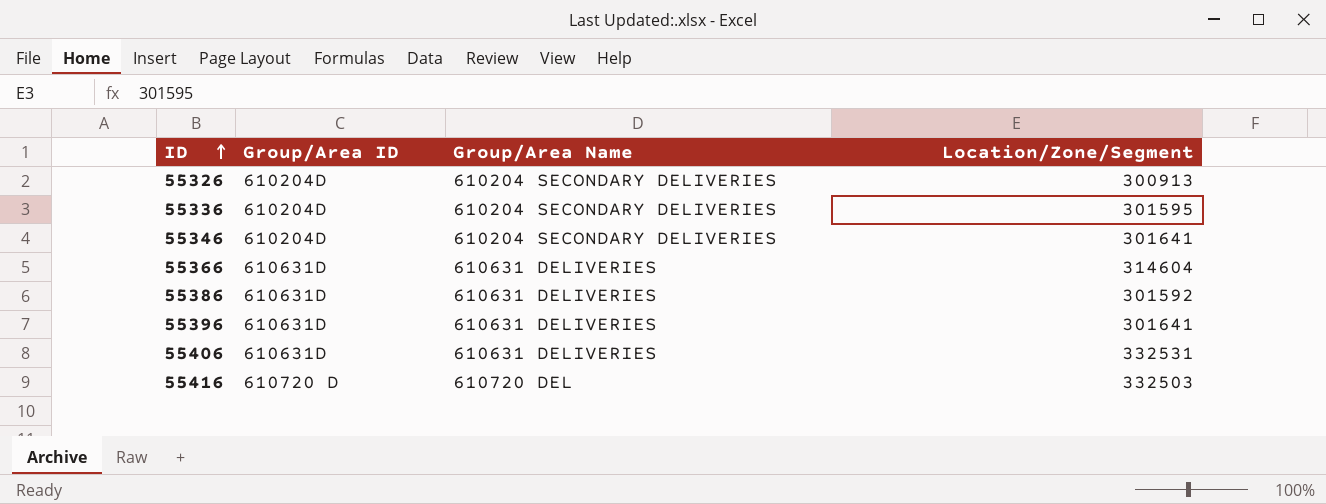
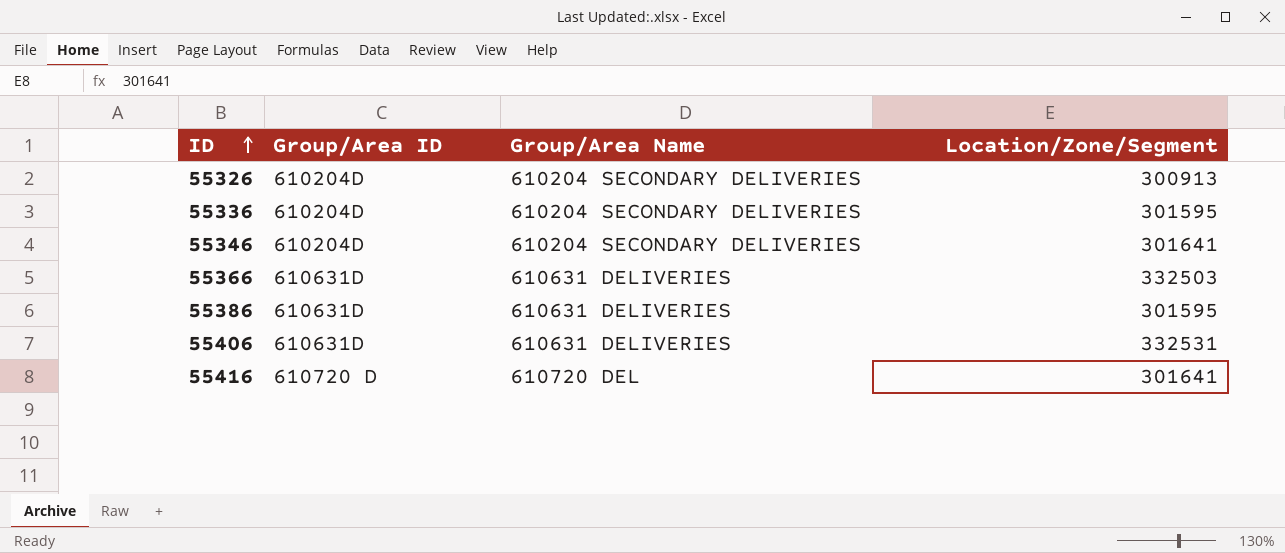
row 55396: 610631D | 610631 DELIVERIES | 301641 -> none
55366 | Location/Zone/Segment: 314604 -> 332503
55386 | Location/Zone/Segment: 301592 -> 301595
55416 | Location/Zone/Segment: 332503 -> 301641

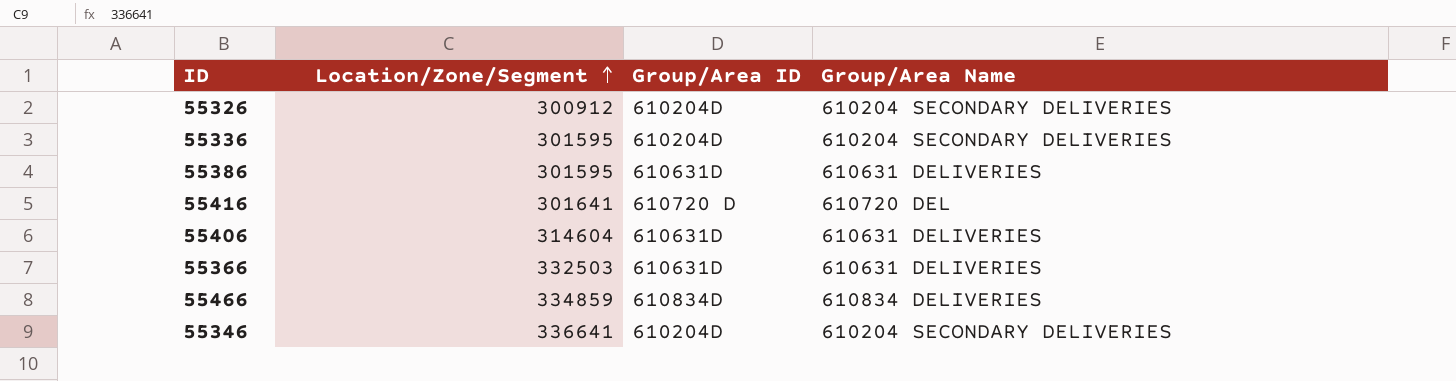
row order: ID ascending -> Location/Zone/Segment ascending
column Location/Zone/Segment | position: 4 -> 2
55326 | Location/Zone/Segment: 300913 -> 300912
55406 | Location/Zone/Segment: 332531 -> 314604
row 55466: none -> 334859 | 610834D | 610834 DELIVERIES
55346 | Location/Zone/Segment: 301641 -> 336641

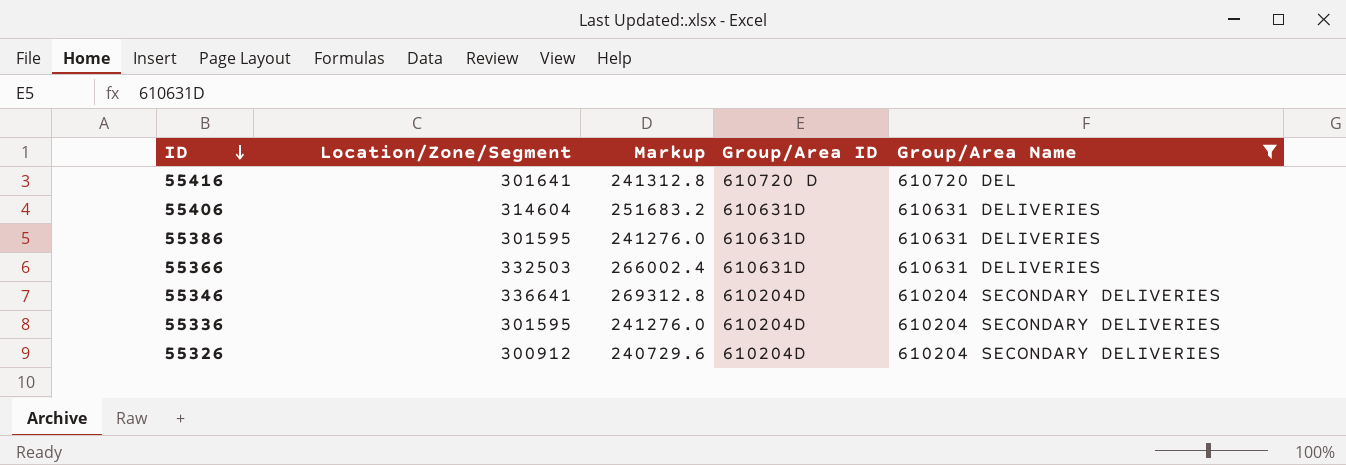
filter: none -> Group/Area Name != 610834 DELIVERIES
row order: Location/Zone/Segment ascending -> ID descending
column Markup | formula: none -> [Location/Zone/Segment] * 0.8

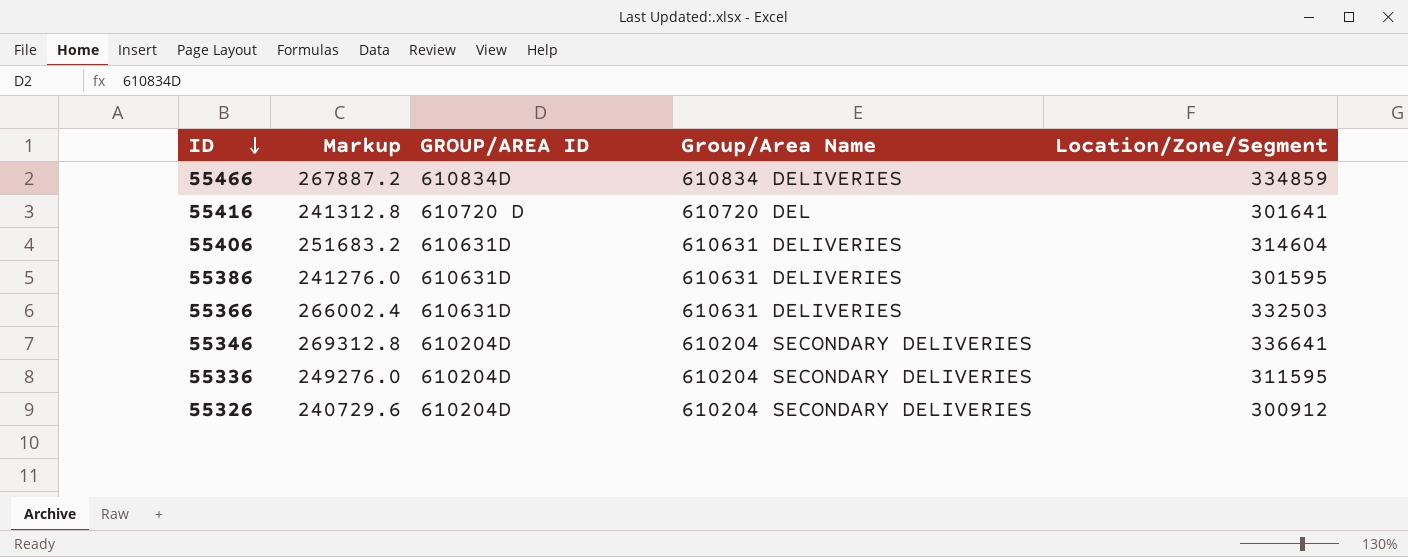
filter: Group/Area Name != 610834 DELIVERIES -> none
column name: Group/Area ID -> GROUP/AREA ID
column Location/Zone/Segment | position: 2 -> 5
55336 | Markup: 241276.0 -> 249276.0
55336 | Location/Zone/Segment: 301595 -> 311595

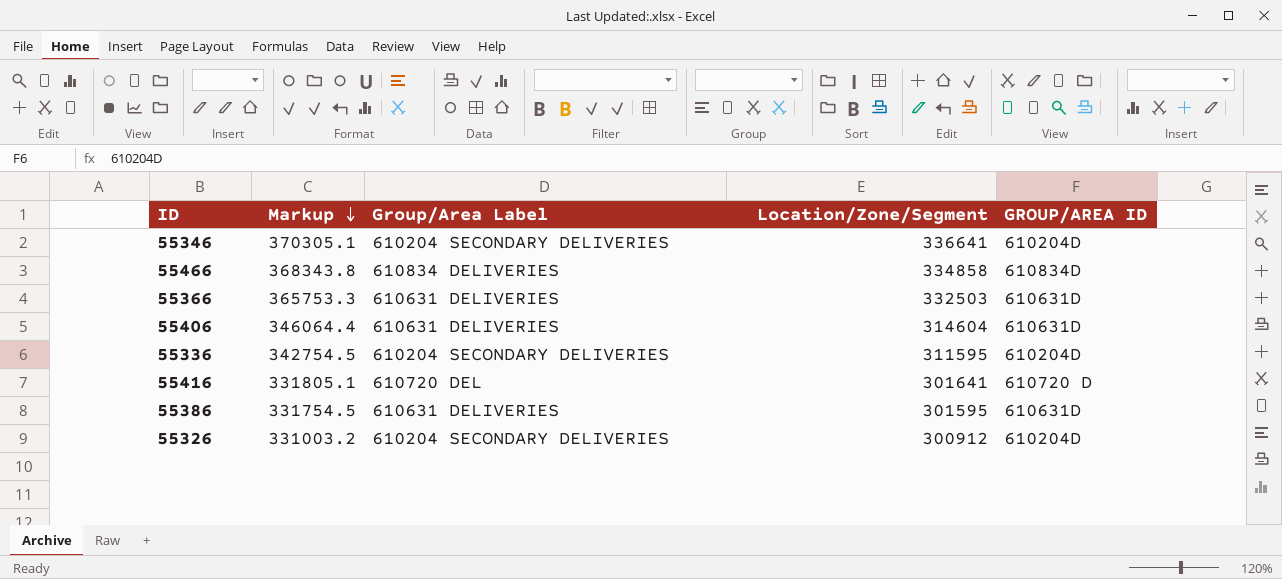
row order: ID descending -> Markup descending
column Markup | formula: [Location/Zone/Segment] * 0.8 -> [Location/Zone/Segment] * 1.1
column name: Group/Area Name -> Group/Area Label
column GROUP/AREA ID | position: 3 -> 5
55466 | Location/Zone/Segment: 334859 -> 334858

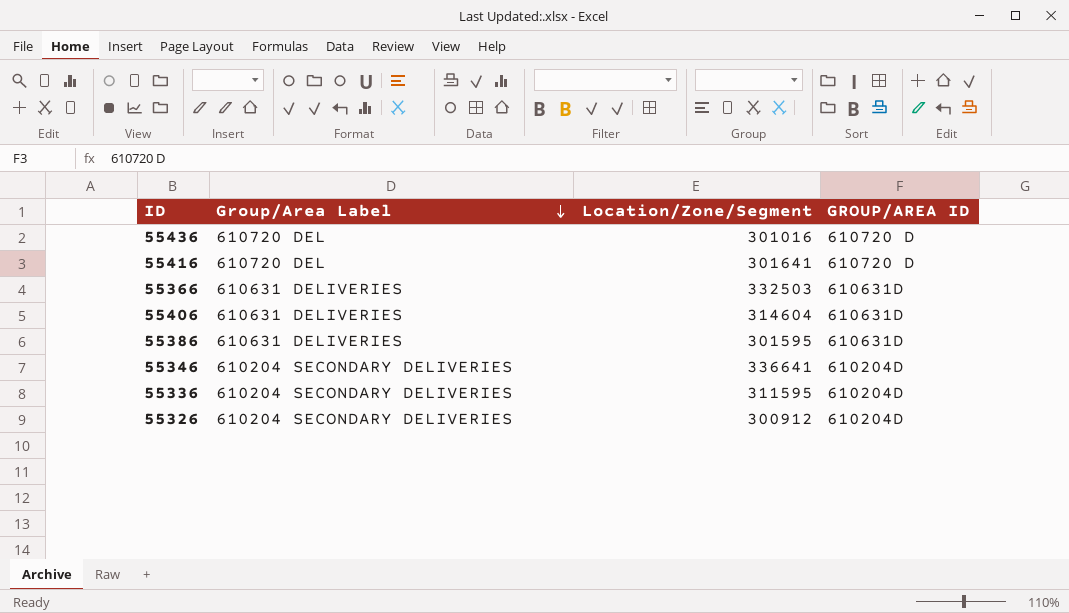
row order: Markup descending -> Group/Area Label descending
column Markup | formula: [Location/Zone/Segment] * 1.1 -> none
row 55466: 368343.8 | 610834 DELIVERIES | 334858 | 610834D -> none
row 55436: none -> 610720 DEL | 301016 | 610720 D

